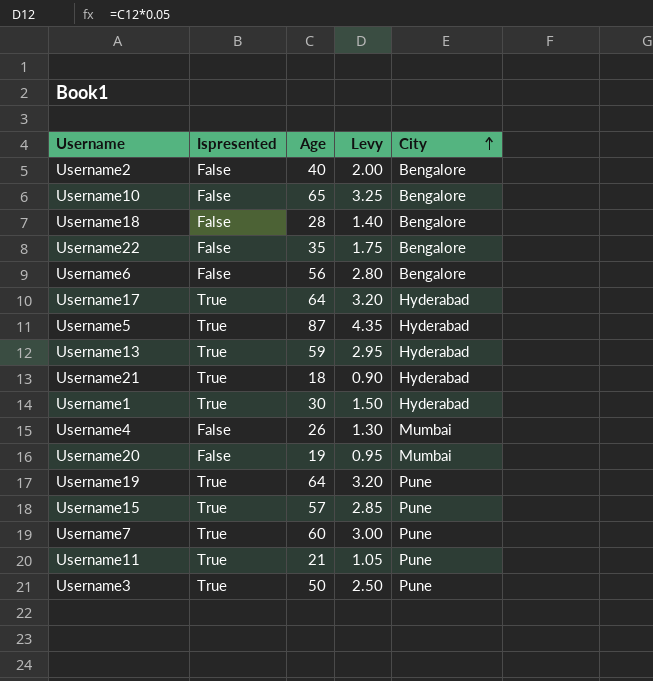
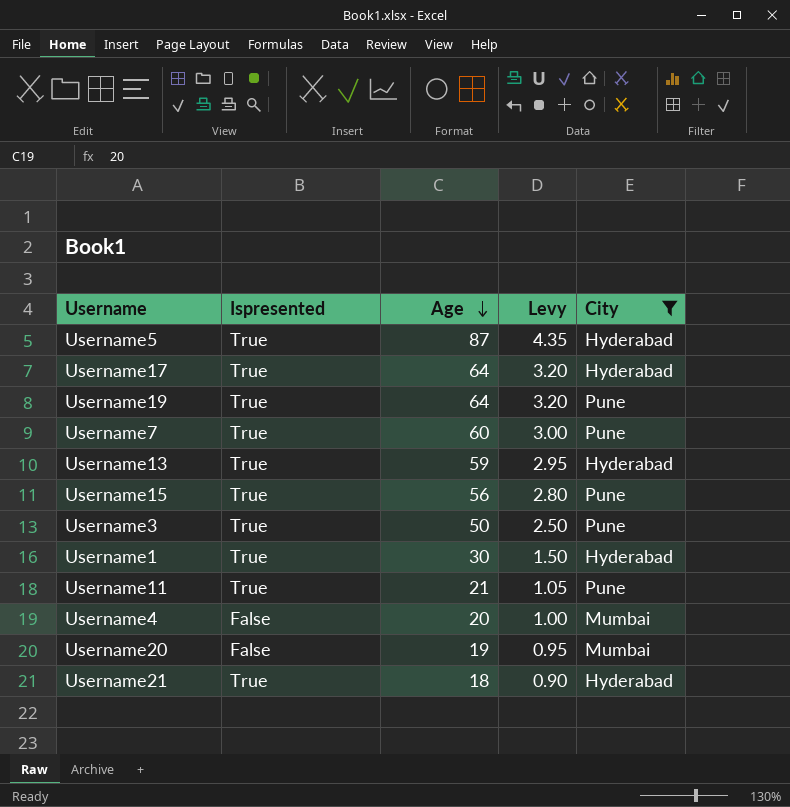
filter: none -> City != Bengalore
row order: City ascending -> Age descending
Username15 | Age: 57 -> 56
Username15 | Levy: 2.85 -> 2.80
Username4 | Age: 26 -> 20
Username4 | Levy: 1.30 -> 1.00

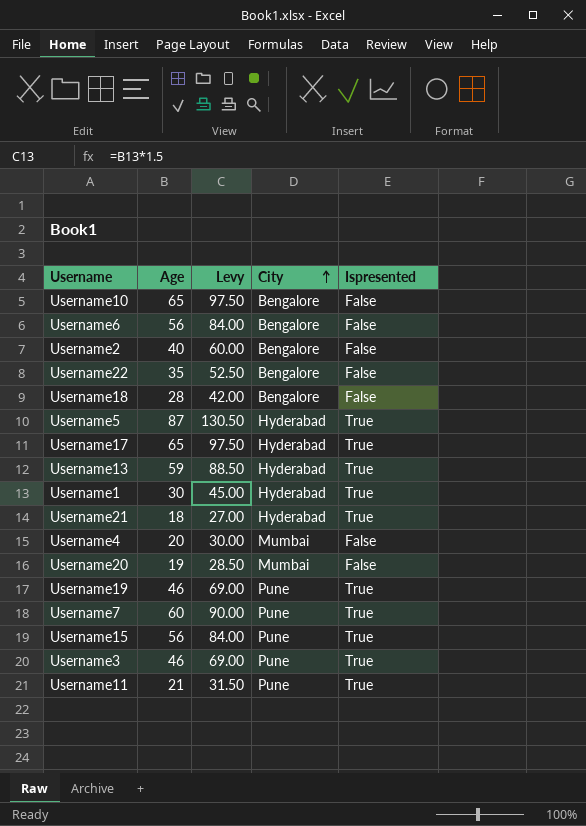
filter: City != Bengalore -> none
row order: Age descending -> City ascending
column Levy | formula: [Age] * 0.05 -> [Age] * 1.5
column Ispresented | position: 2 -> 5
Username17 | Age: 64 -> 65
Username19 | Age: 64 -> 46
Username3 | Age: 50 -> 46

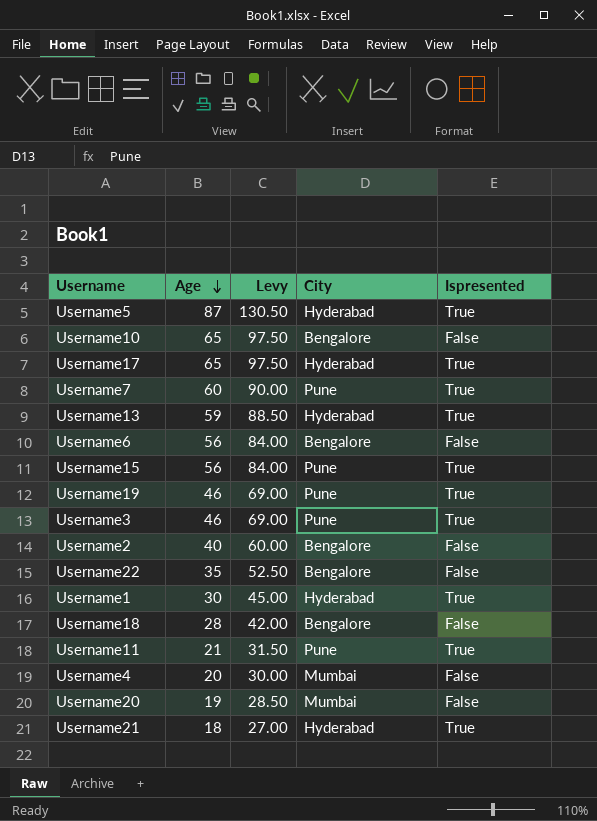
row order: City ascending -> Age descending

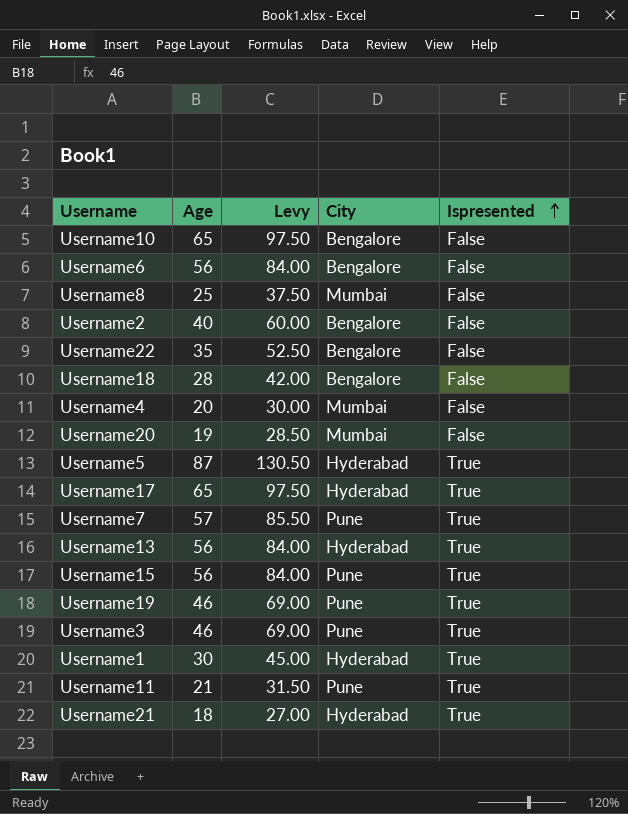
row order: Age descending -> Ispresented ascending
row Username8: none -> 25 | 37.50 | Mumbai | False
Username7 | Age: 60 -> 57
Username7 | Levy: 90.00 -> 85.50
Username13 | Age: 59 -> 56
Username13 | Levy: 88.50 -> 84.00

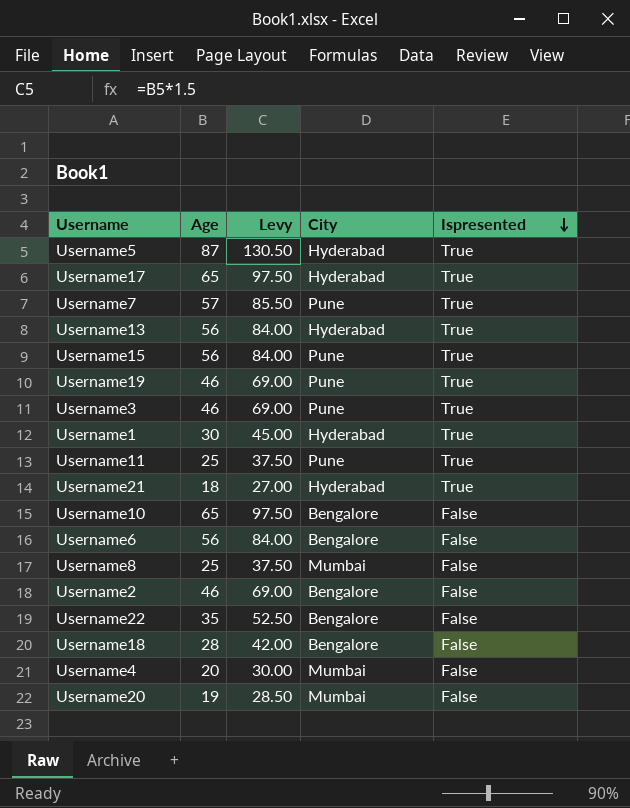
row order: Ispresented ascending -> Ispresented descending
Username11 | Age: 21 -> 25
Username11 | Levy: 31.50 -> 37.50
Username2 | Age: 40 -> 46
Username2 | Levy: 60.00 -> 69.00

